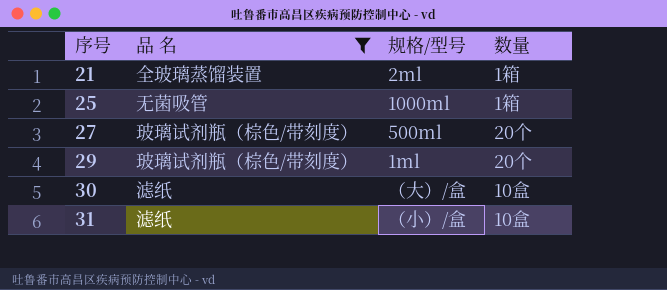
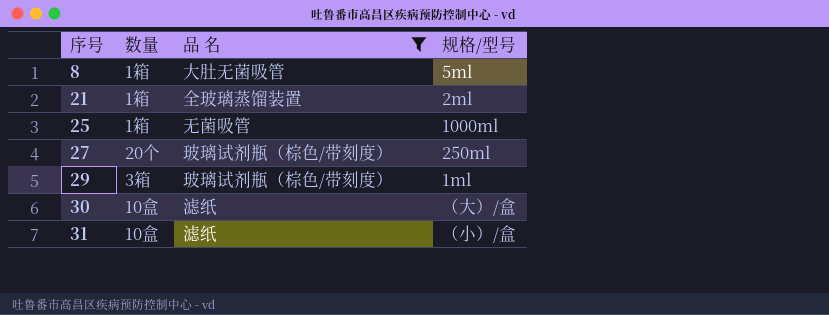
column 数量 | position: 4 -> 2
row 8: none -> 1箱 | 大肚无菌吸管 | 5ml
27 | 规格/型号: 500ml -> 250ml
29 | 数量: 20个 -> 3箱

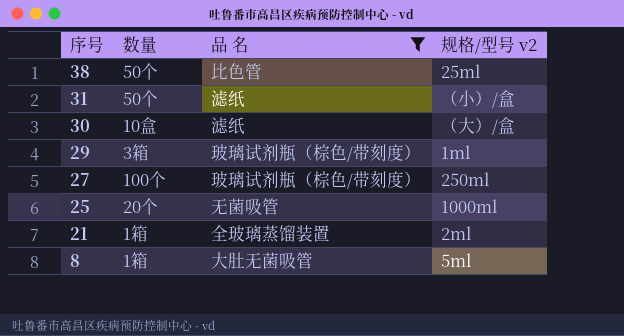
row order: 序号 ascending -> 序号 descending
column name: 规格/型号 -> 规格/型号 v2
row 38: none -> 50个 | 比色管 | 25ml
31 | 数量: 10盒 -> 50个
27 | 数量: 20个 -> 100个
25 | 数量: 1箱 -> 20个

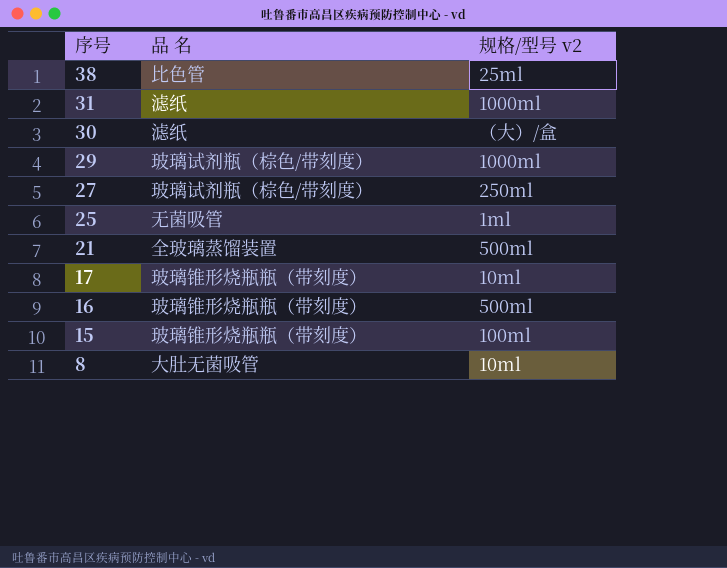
filter: 品 名 != 玻璃锥形烧瓶瓶（带刻度） -> none
column 数量 | position: 2 -> none
31 | 规格/型号 v2: （小）/盒 -> 1000ml
29 | 规格/型号 v2: 1ml -> 1000ml
25 | 规格/型号 v2: 1000ml -> 1ml
21 | 规格/型号 v2: 2ml -> 500ml
8 | 规格/型号 v2: 5ml -> 10ml

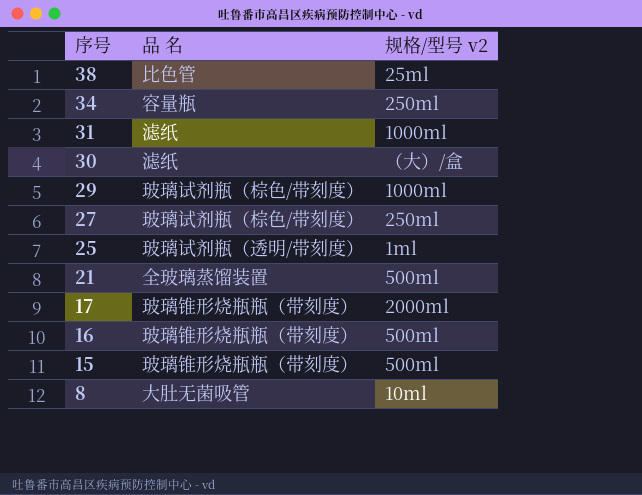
row 34: none -> 容量瓶 | 250ml
25 | 品 名: 无菌吸管 -> 玻璃试剂瓶（透明/带刻度）
17 | 规格/型号 v2: 10ml -> 2000ml
15 | 规格/型号 v2: 100ml -> 500ml

